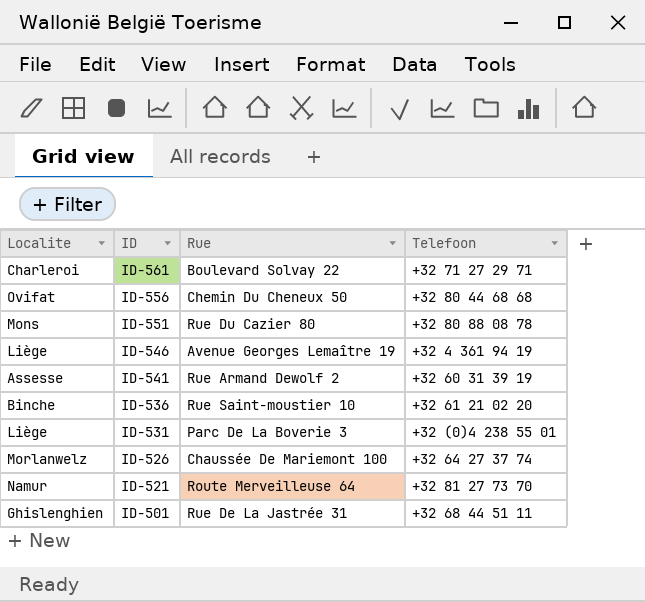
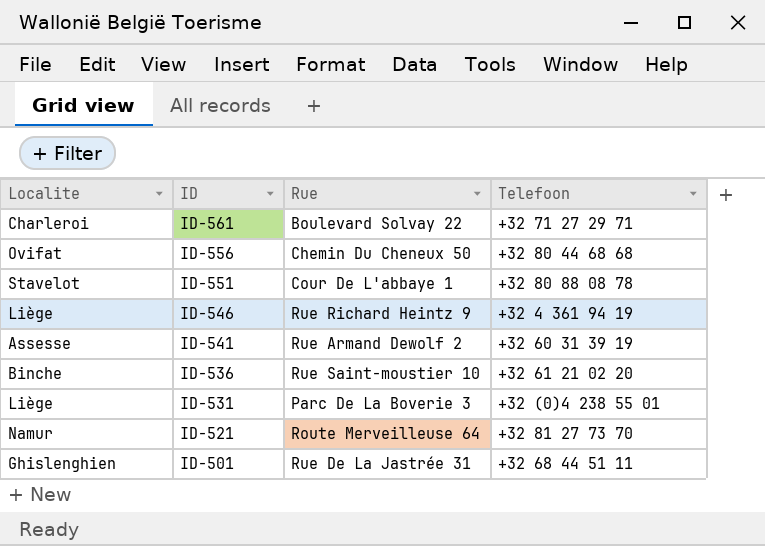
row ID-526: Morlanwelz | Chaussée De Mariemont 100 | +32 64 27 37 74 -> none
ID-551 | Localite: Mons -> Stavelot
ID-551 | Rue: Rue Du Cazier 80 -> Cour De L'abbaye 1
ID-546 | Rue: Avenue Georges Lemaître 19 -> Rue Richard Heintz 9

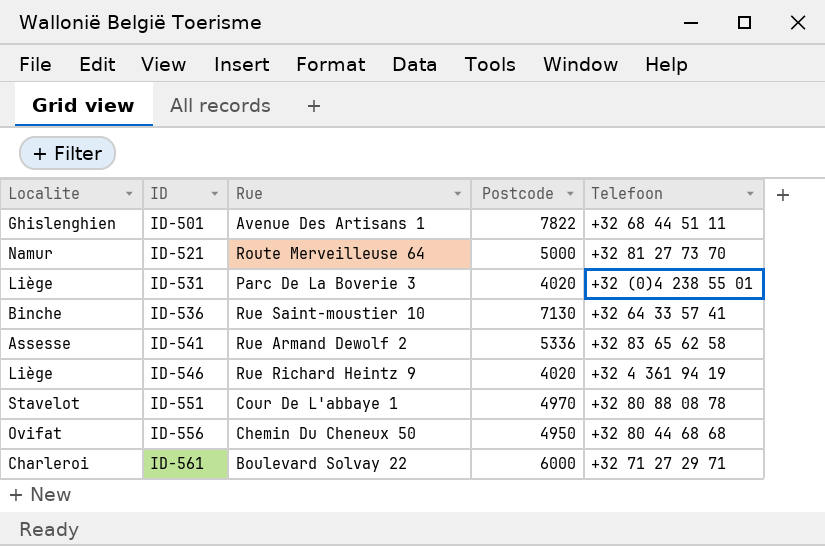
row order: ID descending -> ID ascending
column Postcode | position: none -> 4
ID-501 | Rue: Rue De La Jastrée 31 -> Avenue Des Artisans 1
ID-536 | Telefoon: +32 61 21 02 20 -> +32 64 33 57 41
ID-541 | Telefoon: +32 60 31 39 19 -> +32 83 65 62 58

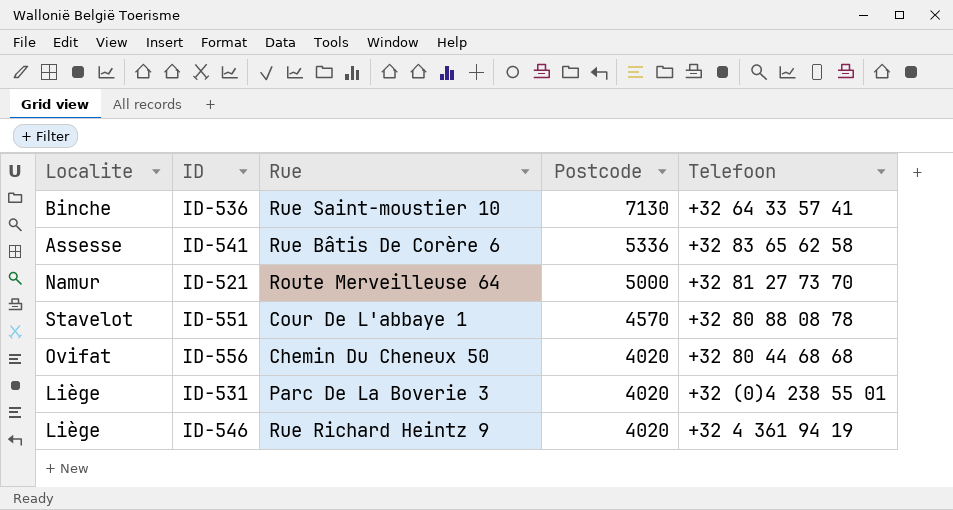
row order: ID ascending -> Postcode descending
row ID-501: Ghislenghien | Avenue Des Artisans 1 | 7822 | +32 68 44 51 11 -> none
row ID-561: Charleroi | Boulevard Solvay 22 | 6000 | +32 71 27 29 71 -> none
ID-541 | Rue: Rue Armand Dewolf 2 -> Rue Bâtis De Corère 6
ID-551 | Postcode: 4970 -> 4570
ID-556 | Postcode: 4950 -> 4020

